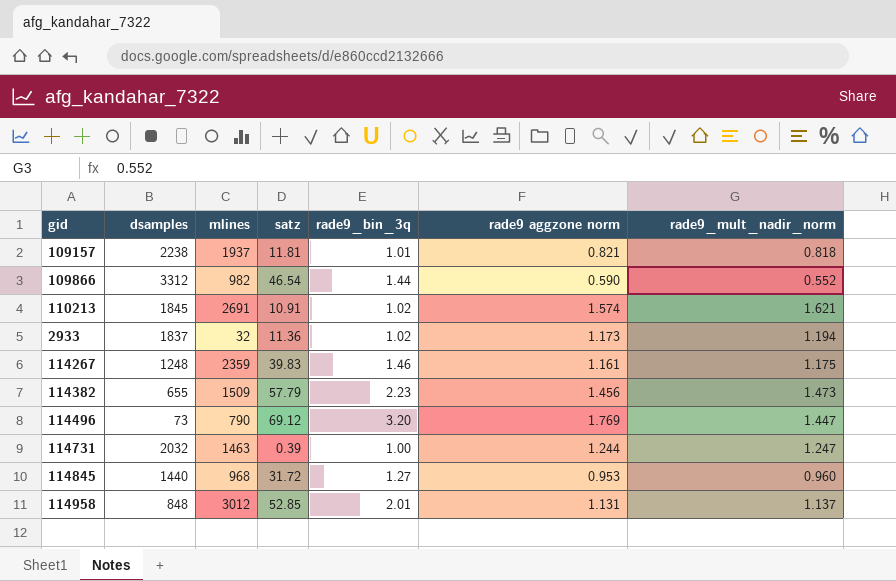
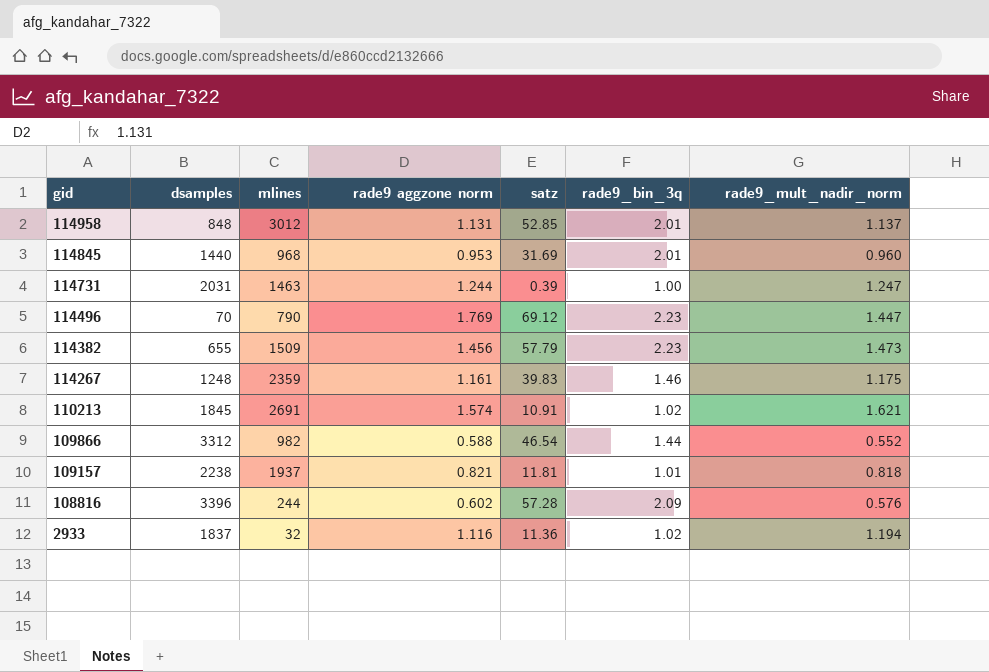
row order: none -> gid descending
column rade9 aggzone norm | position: 6 -> 4
114845 | satz: 31.72 -> 31.69
114845 | rade9_bin_3q: 1.27 -> 2.01
114731 | dsamples: 2032 -> 2031
114496 | dsamples: 73 -> 70
114496 | rade9_bin_3q: 3.20 -> 2.23
109866 | rade9 aggzone norm: 0.590 -> 0.588
row 108816: none -> 3396 | 244 | 0.602 | 57.28 | 2.09 | 0.576
2933 | rade9 aggzone norm: 1.173 -> 1.116

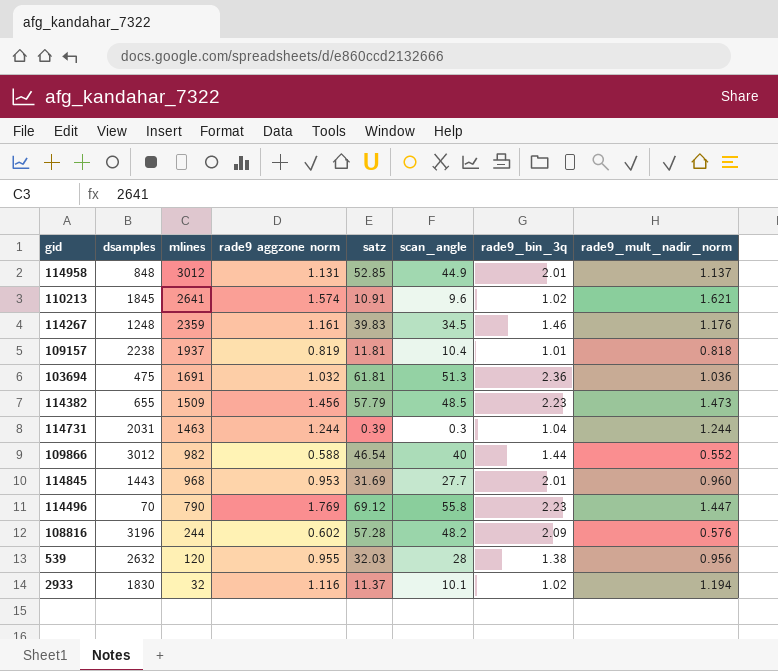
row order: gid descending -> mlines descending
column scan_angle | position: none -> 6
110213 | mlines: 2691 -> 2641
114267 | rade9_mult_nadir_norm: 1.175 -> 1.176
109157 | rade9 aggzone norm: 0.821 -> 0.819
row 103694: none -> 475 | 1691 | 1.032 | 61.81 | 51.3 | 2.36 | 1.036
114731 | rade9_bin_3q: 1.00 -> 1.04
114731 | rade9_mult_nadir_norm: 1.247 -> 1.244
109866 | dsamples: 3312 -> 3012
114845 | dsamples: 1440 -> 1443
108816 | dsamples: 3396 -> 3196
row 539: none -> 2632 | 120 | 0.955 | 32.03 | 28 | 1.38 | 0.956
2933 | dsamples: 1837 -> 1830
2933 | satz: 11.36 -> 11.37

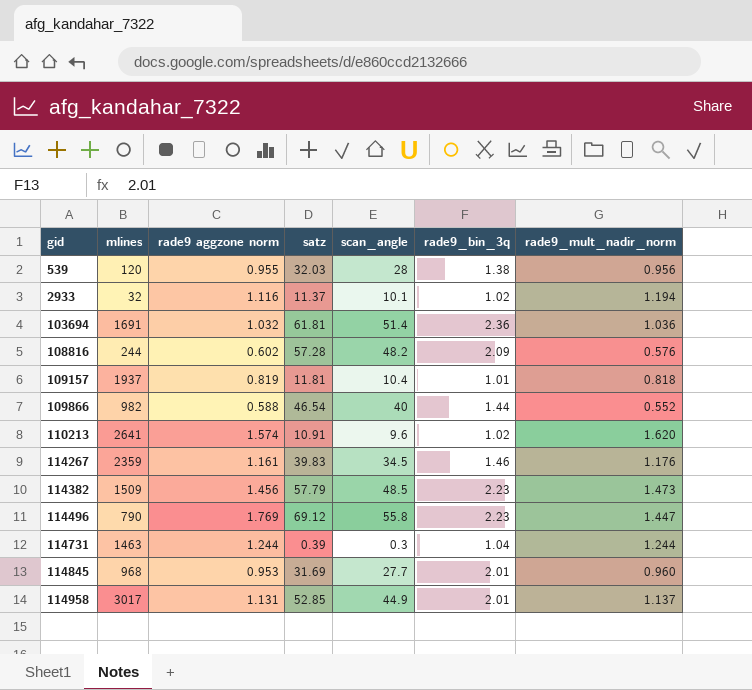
row order: mlines descending -> gid ascending
column dsamples | position: 2 -> none
103694 | scan_angle: 51.3 -> 51.4
110213 | rade9_mult_nadir_norm: 1.621 -> 1.620
114958 | mlines: 3012 -> 3017

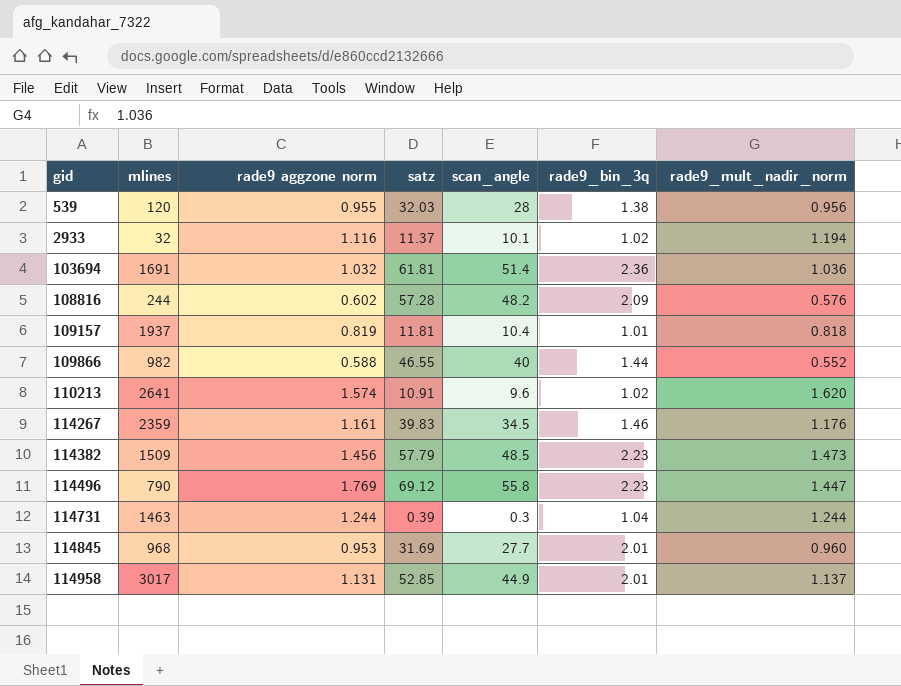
109866 | satz: 46.54 -> 46.55

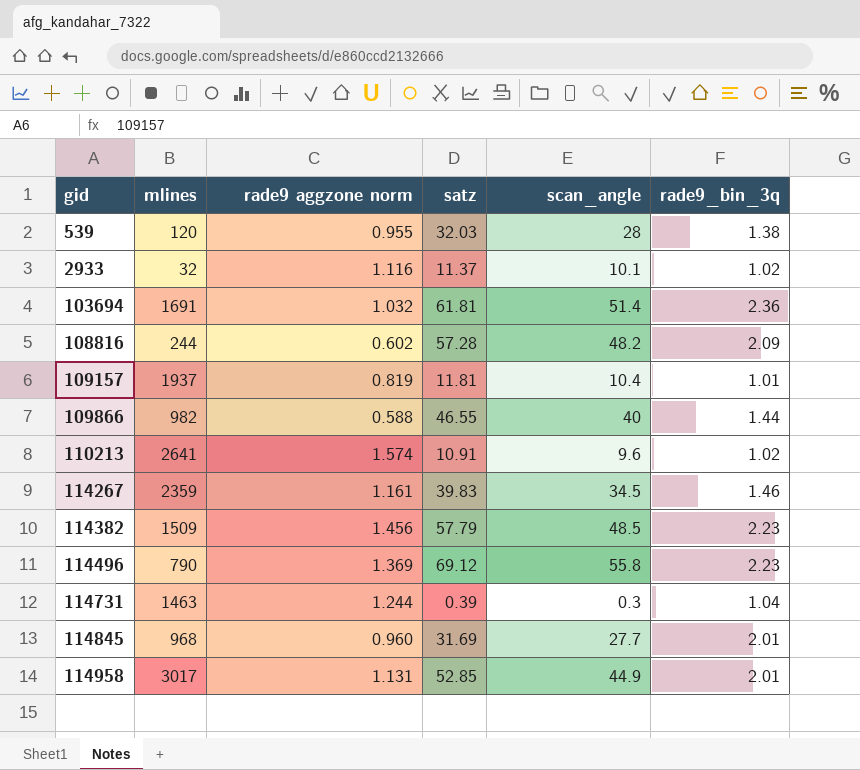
column rade9_mult_nadir_norm | position: 7 -> none
114496 | rade9 aggzone norm: 1.769 -> 1.369
114845 | rade9 aggzone norm: 0.953 -> 0.960

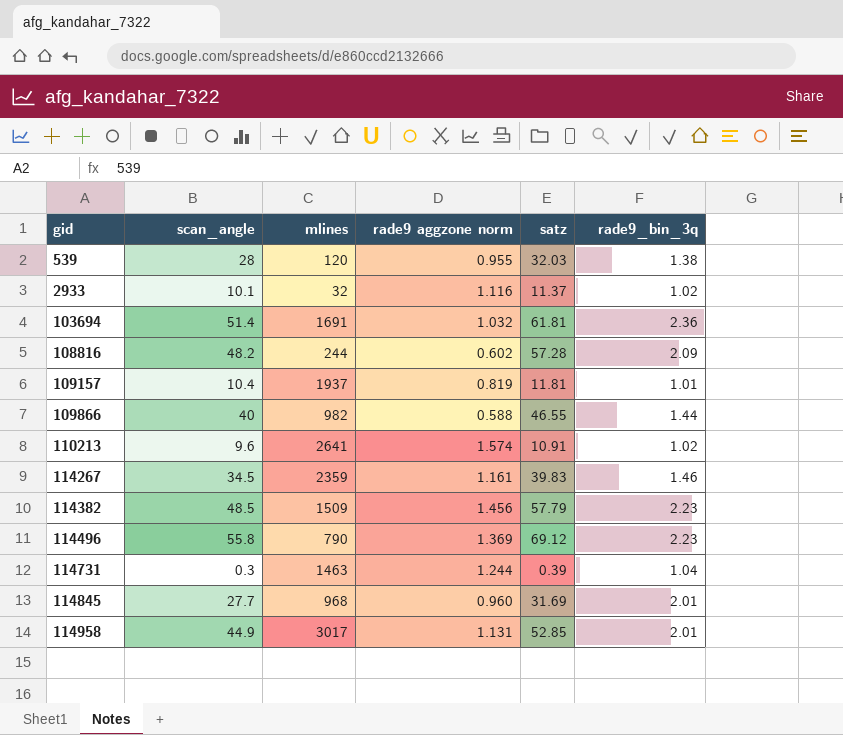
column scan_angle | position: 5 -> 2

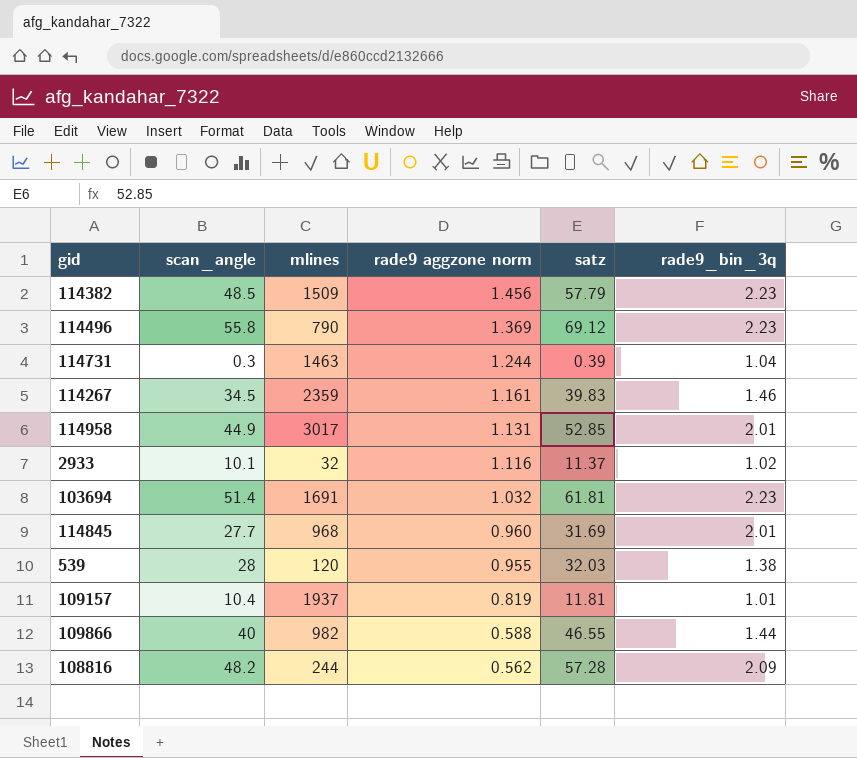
row order: gid ascending -> rade9 aggzone norm descending
row 110213: 9.6 | 2641 | 1.574 | 10.91 | 1.02 -> none
103694 | rade9_bin_3q: 2.36 -> 2.23
108816 | rade9 aggzone norm: 0.602 -> 0.562

